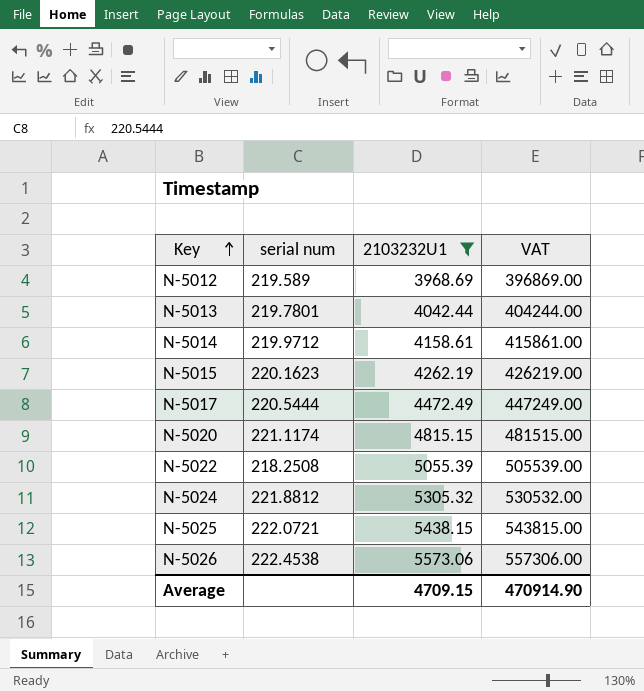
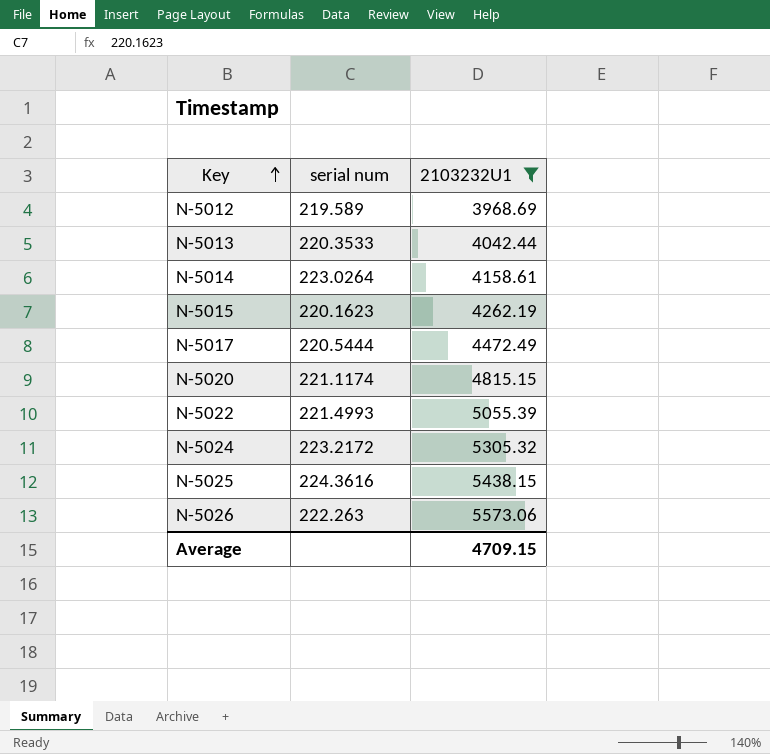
column VAT | formula: [2103232U1] * 100 -> none
N-5013 | serial num: 219.7801 -> 220.3533
N-5014 | serial num: 219.9712 -> 223.0264
N-5022 | serial num: 218.2508 -> 221.4993
N-5024 | serial num: 221.8812 -> 223.2172
N-5025 | serial num: 222.0721 -> 224.3616
N-5026 | serial num: 222.4538 -> 222.263

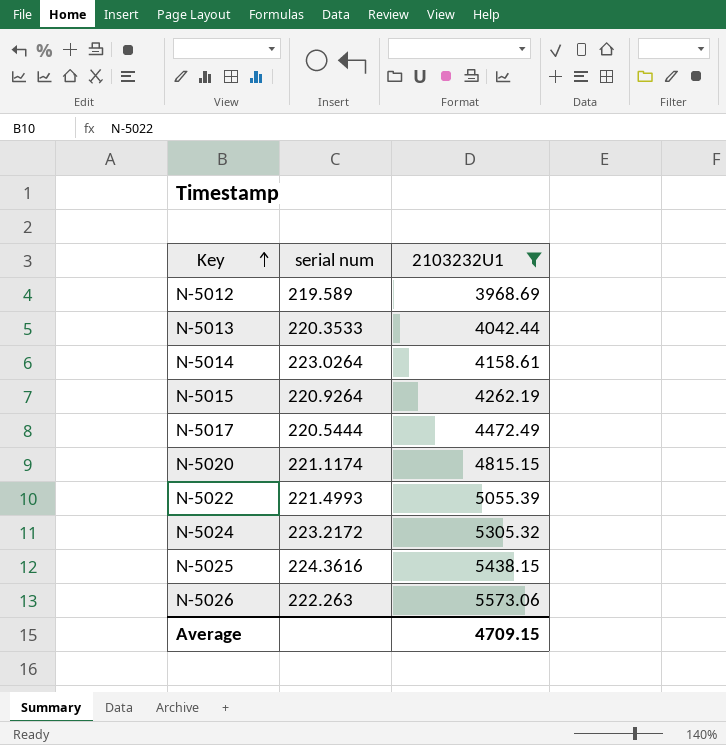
N-5015 | serial num: 220.1623 -> 220.9264

